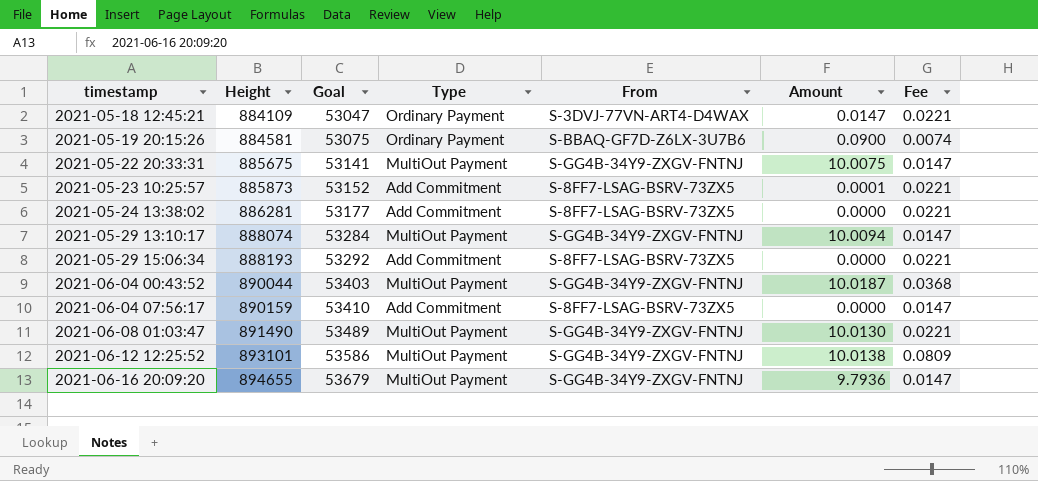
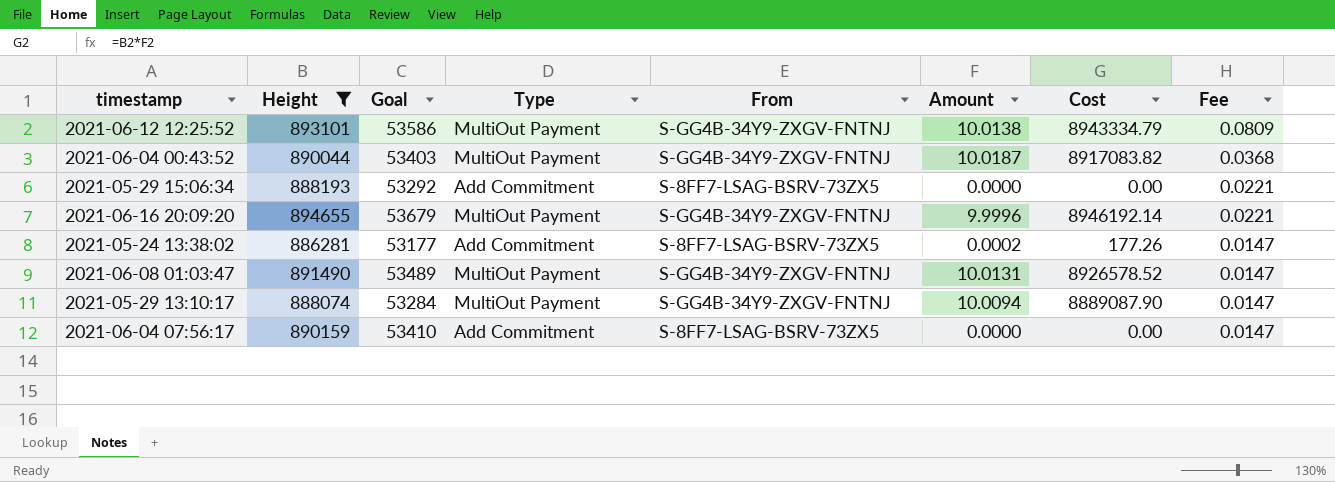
filter: none -> Height >= 886281
row order: timestamp ascending -> Fee descending
column Cost | formula: none -> [Height] * [Amount]
2021-06-16 20:09:20 | Amount: 9.7936 -> 9.9996
2021-06-16 20:09:20 | Fee: 0.0147 -> 0.0221
2021-05-24 13:38:02 | Amount: 0.0000 -> 0.0002
2021-05-24 13:38:02 | Fee: 0.0221 -> 0.0147
2021-06-08 01:03:47 | Amount: 10.0130 -> 10.0131
2021-06-08 01:03:47 | Fee: 0.0221 -> 0.0147

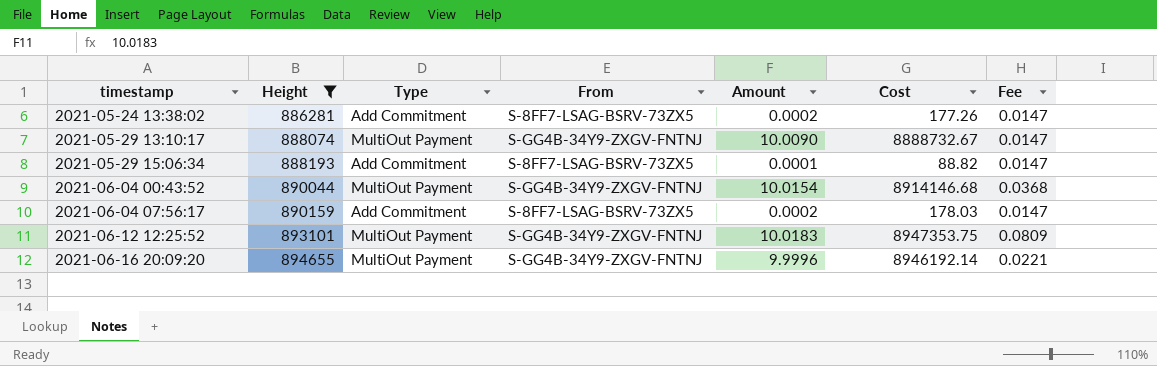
row order: Fee descending -> timestamp ascending
column Goal | formula: [Height] * 0.06 -> none
row 2021-06-08 01:03:47: 891490 | 53489 | MultiOut Payment | S-GG4B-34Y9-ZXGV-FNTNJ | 10.0131 | 8926578.52 | 0.0147 -> none
2021-05-29 13:10:17 | Amount: 10.0094 -> 10.0090
2021-05-29 13:10:17 | Cost: 8889087.90 -> 8888732.67
2021-05-29 15:06:34 | Amount: 0.0000 -> 0.0001
2021-05-29 15:06:34 | Cost: 0.00 -> 88.82
2021-05-29 15:06:34 | Fee: 0.0221 -> 0.0147
2021-06-04 00:43:52 | Amount: 10.0187 -> 10.0154
2021-06-04 00:43:52 | Cost: 8917083.82 -> 8914146.68
2021-06-04 07:56:17 | Amount: 0.0000 -> 0.0002
2021-06-04 07:56:17 | Cost: 0.00 -> 178.03
2021-06-12 12:25:52 | Amount: 10.0138 -> 10.0183
2021-06-12 12:25:52 | Cost: 8943334.79 -> 8947353.75

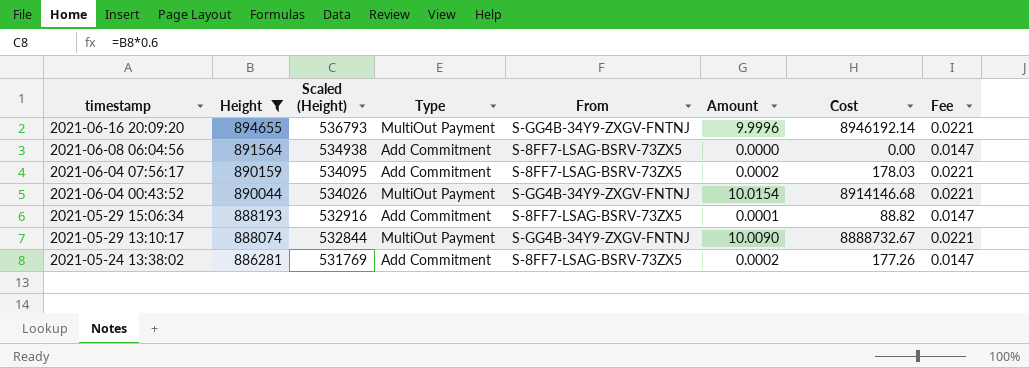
row order: timestamp ascending -> timestamp descending
column Scaled (Height) | formula: none -> [Height] * 0.6
row 2021-06-12 12:25:52: 893101 | MultiOut Payment | S-GG4B-34Y9-ZXGV-FNTNJ | 10.0183 | 8947353.75 | 0.0809 -> none
row 2021-06-08 06:04:56: none -> 891564 | 534938 | Add Commitment | S-8FF7-LSAG-BSRV-73ZX5 | 0.0000 | 0.00 | 0.0147
2021-06-04 07:56:17 | Fee: 0.0147 -> 0.0221
2021-06-04 00:43:52 | Fee: 0.0368 -> 0.0221
2021-05-29 13:10:17 | Fee: 0.0147 -> 0.0221

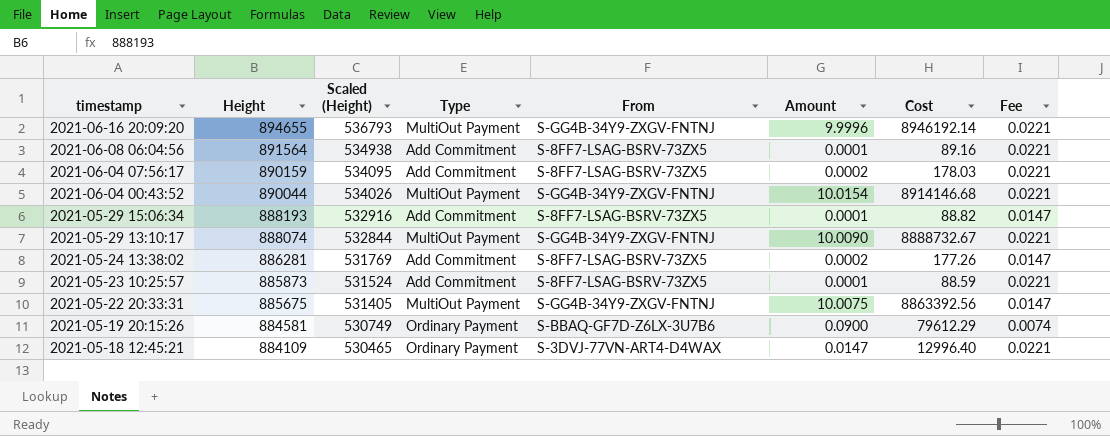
filter: Height >= 886281 -> none
2021-06-08 06:04:56 | Amount: 0.0000 -> 0.0001
2021-06-08 06:04:56 | Cost: 0.00 -> 89.16
2021-06-08 06:04:56 | Fee: 0.0147 -> 0.0221

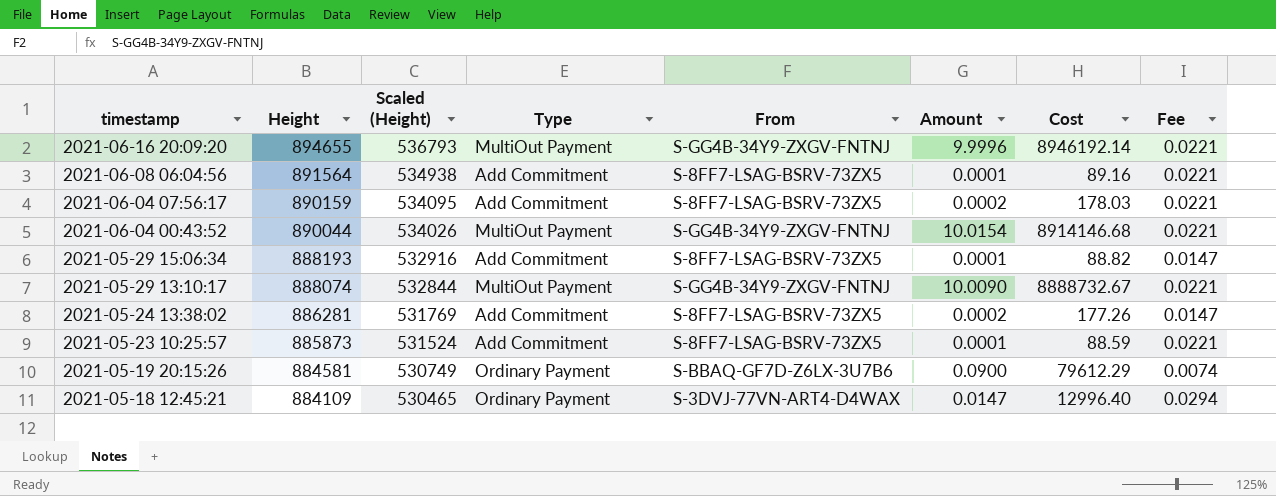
row 2021-05-22 20:33:31: 885675 | 531405 | MultiOut Payment | S-GG4B-34Y9-ZXGV-FNTNJ | 10.0075 | 8863392.56 | 0.0147 -> none
2021-05-18 12:45:21 | Fee: 0.0221 -> 0.0294

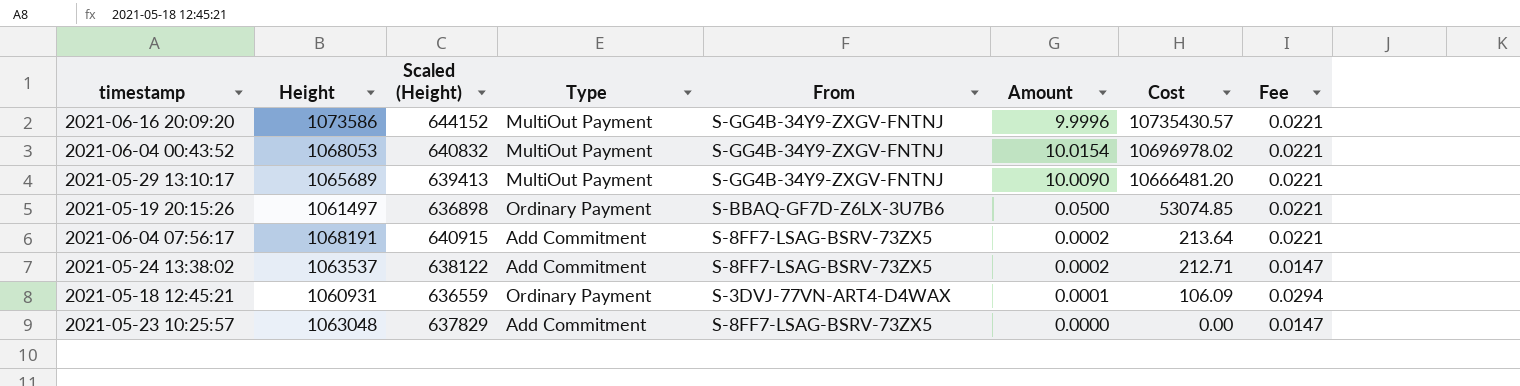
row order: timestamp descending -> Cost descending
row 2021-06-08 06:04:56: 891564 | 534938 | Add Commitment | S-8FF7-LSAG-BSRV-73ZX5 | 0.0001 | 89.16 | 0.0221 -> none
row 2021-05-29 15:06:34: 888193 | 532916 | Add Commitment | S-8FF7-LSAG-BSRV-73ZX5 | 0.0001 | 88.82 | 0.0147 -> none
2021-06-16 20:09:20 | Height: 894655 -> 1073586
2021-06-16 20:09:20 | Scaled (Height): 536793 -> 644152
2021-06-16 20:09:20 | Cost: 8946192.14 -> 10735430.57
2021-06-04 00:43:52 | Height: 890044 -> 1068053
2021-06-04 00:43:52 | Scaled (Height): 534026 -> 640832
2021-06-04 00:43:52 | Cost: 8914146.68 -> 10696978.02
2021-05-29 13:10:17 | Height: 888074 -> 1065689
2021-05-29 13:10:17 | Scaled (Height): 532844 -> 639413
2021-05-29 13:10:17 | Cost: 8888732.67 -> 10666481.20
2021-05-19 20:15:26 | Height: 884581 -> 1061497
2021-05-19 20:15:26 | Scaled (Height): 530749 -> 636898
2021-05-19 20:15:26 | Amount: 0.0900 -> 0.0500
2021-05-19 20:15:26 | Cost: 79612.29 -> 53074.85
2021-05-19 20:15:26 | Fee: 0.0074 -> 0.0221
2021-06-04 07:56:17 | Height: 890159 -> 1068191
2021-06-04 07:56:17 | Scaled (Height): 534095 -> 640915
2021-06-04 07:56:17 | Cost: 178.03 -> 213.64
2021-05-24 13:38:02 | Height: 886281 -> 1063537
2021-05-24 13:38:02 | Scaled (Height): 531769 -> 638122
2021-05-24 13:38:02 | Cost: 177.26 -> 212.71
2021-05-18 12:45:21 | Height: 884109 -> 1060931
2021-05-18 12:45:21 | Scaled (Height): 530465 -> 636559
2021-05-18 12:45:21 | Amount: 0.0147 -> 0.0001
2021-05-18 12:45:21 | Cost: 12996.40 -> 106.09
2021-05-23 10:25:57 | Height: 885873 -> 1063048
2021-05-23 10:25:57 | Scaled (Height): 531524 -> 637829
2021-05-23 10:25:57 | Amount: 0.0001 -> 0.0000
2021-05-23 10:25:57 | Cost: 88.59 -> 0.00
2021-05-23 10:25:57 | Fee: 0.0221 -> 0.0147

